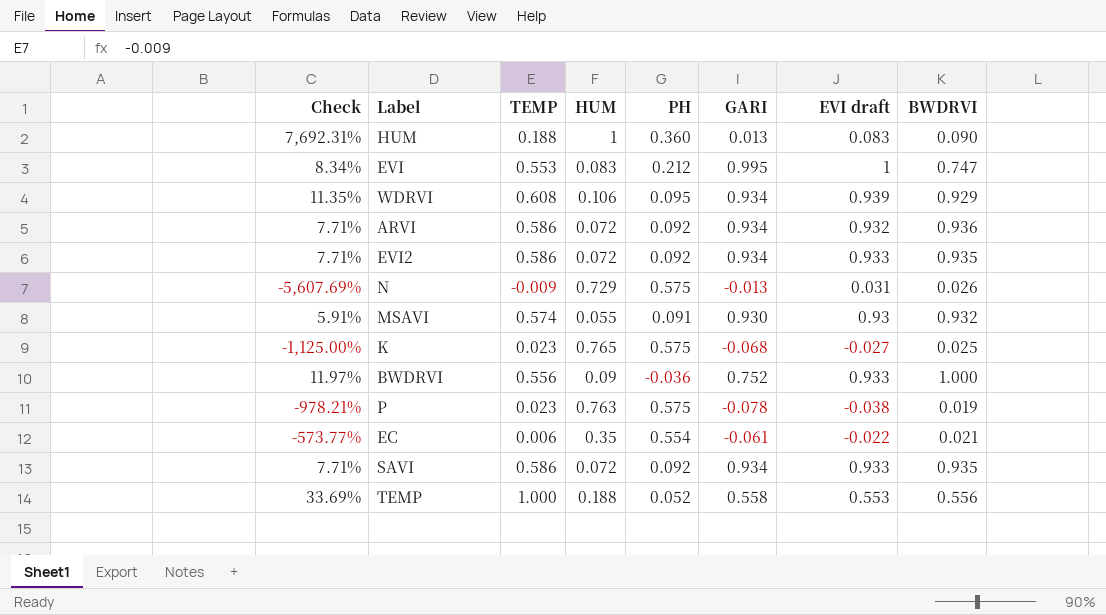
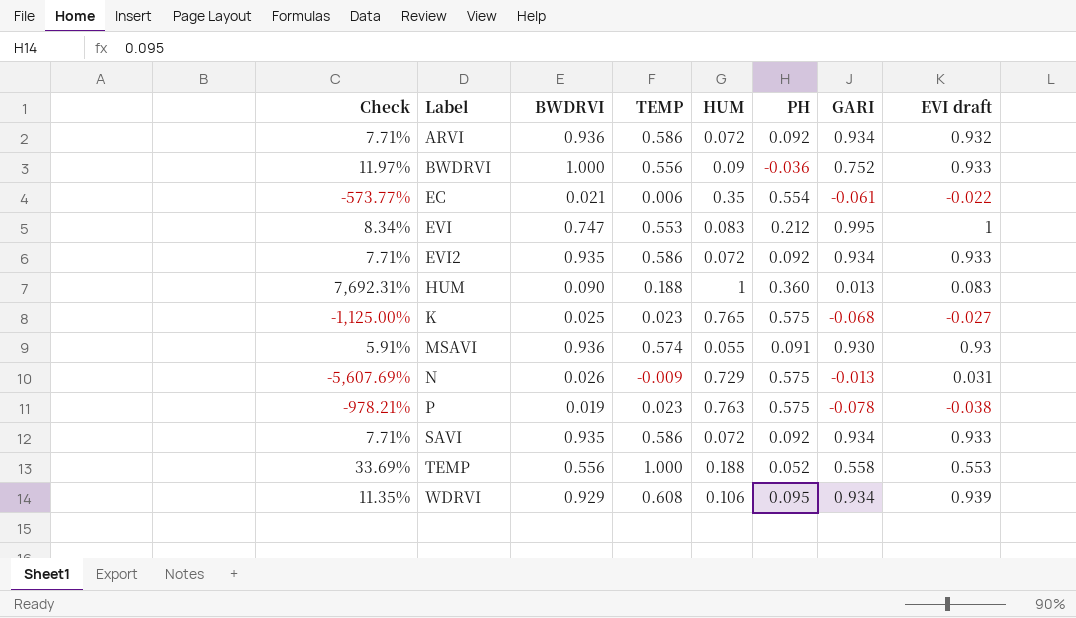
row order: none -> Label ascending
column BWDRVI | position: 8 -> 3
MSAVI | BWDRVI: 0.932 -> 0.936

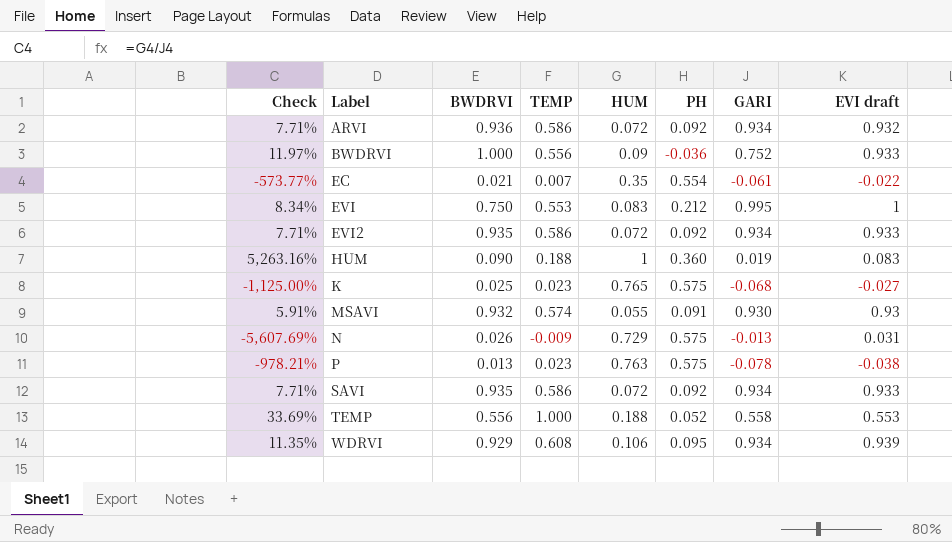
EC | TEMP: 0.006 -> 0.007
EVI | BWDRVI: 0.747 -> 0.750
HUM | Check: 7,692.31% -> 5,263.16%
HUM | GARI: 0.013 -> 0.019
MSAVI | BWDRVI: 0.936 -> 0.932
P | BWDRVI: 0.019 -> 0.013

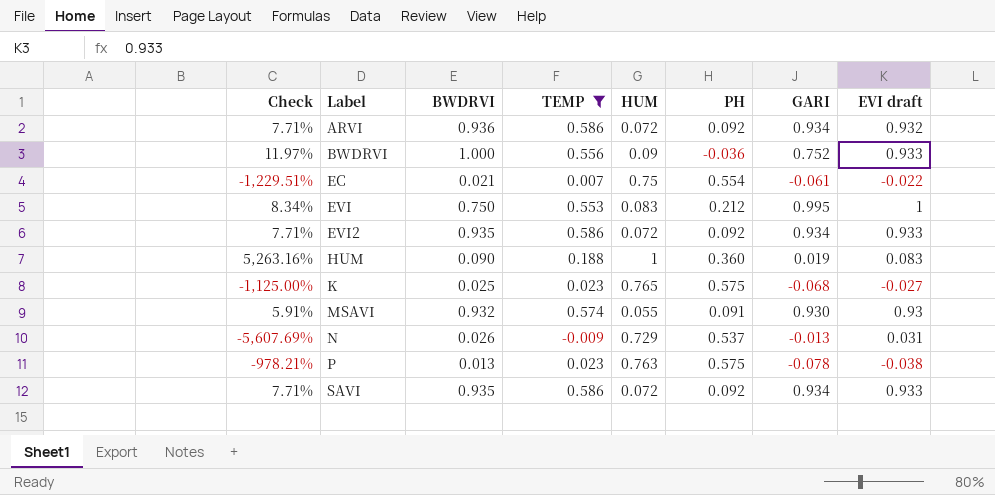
filter: none -> TEMP <= 0.586
EC | Check: -573.77% -> -1,229.51%
EC | HUM: 0.35 -> 0.75
N | PH: 0.575 -> 0.537

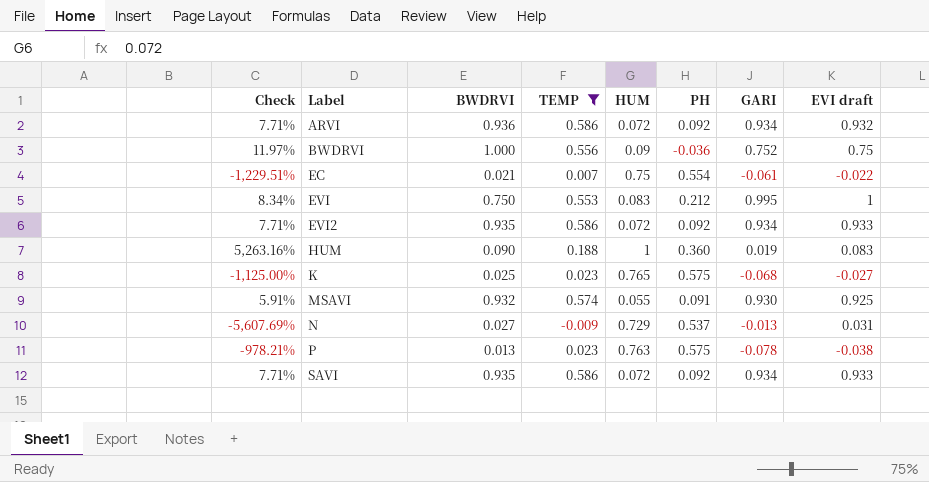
BWDRVI | EVI draft: 0.933 -> 0.75
MSAVI | EVI draft: 0.93 -> 0.925
N | BWDRVI: 0.026 -> 0.027

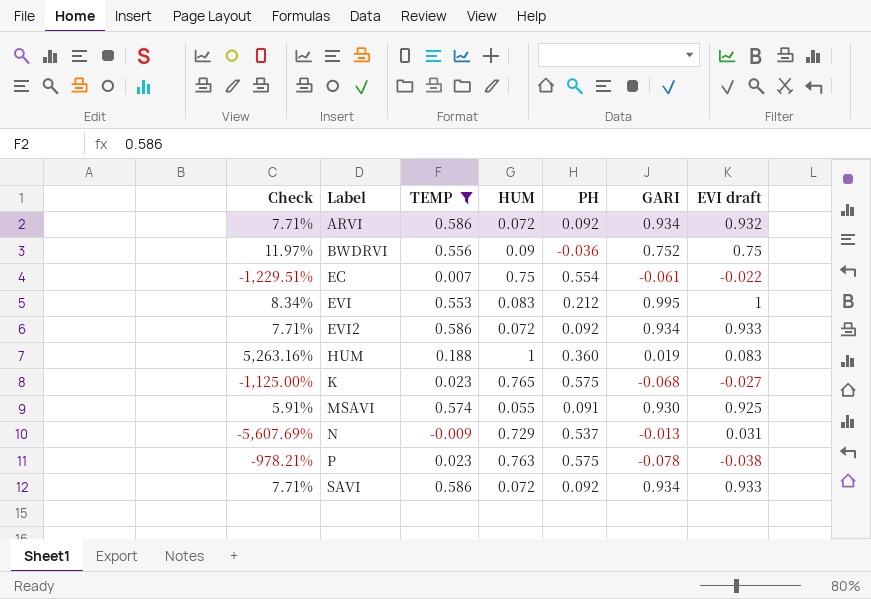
column BWDRVI | position: 3 -> none

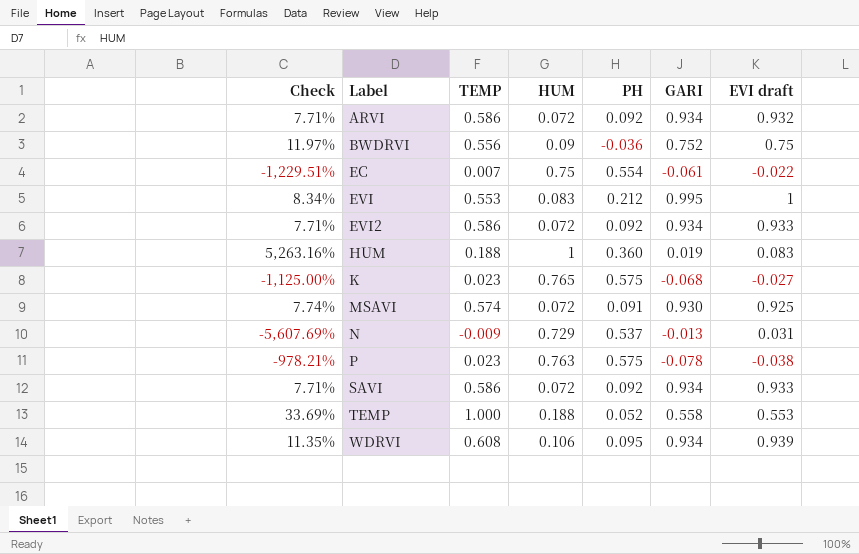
filter: TEMP <= 0.586 -> none
MSAVI | Check: 5.91% -> 7.74%
MSAVI | HUM: 0.055 -> 0.072

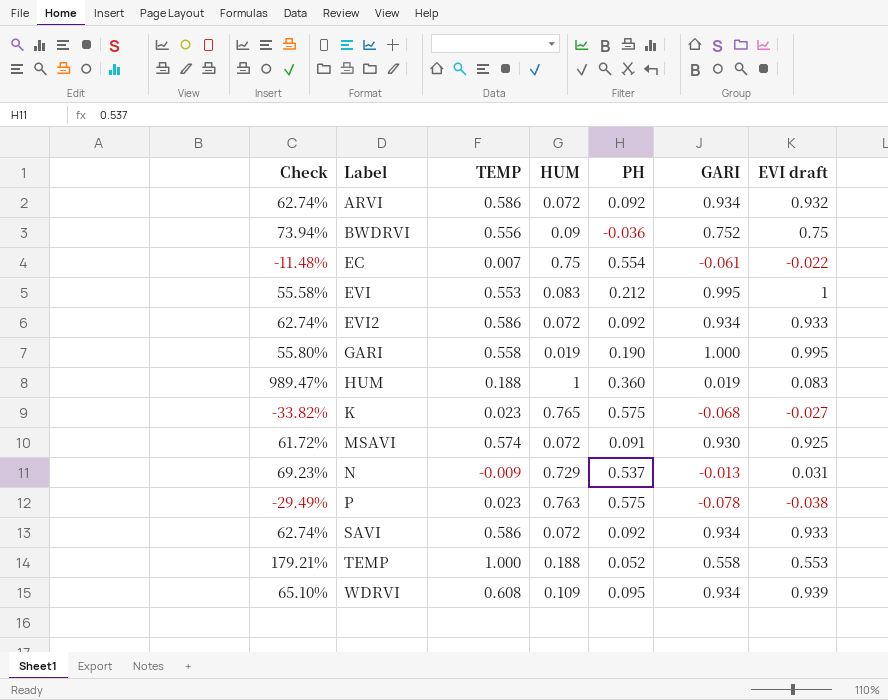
column Check | formula: [HUM] / [GARI] -> [TEMP] / [GARI]
row GARI: none -> 55.80% | 0.558 | 0.019 | 0.190 | 1.000 | 0.995
WDRVI | HUM: 0.106 -> 0.109

